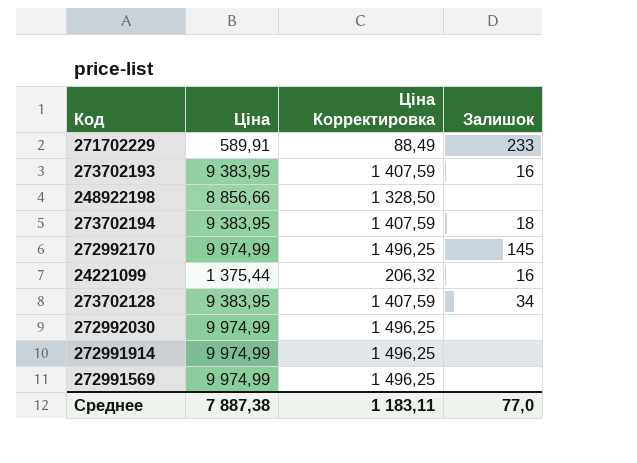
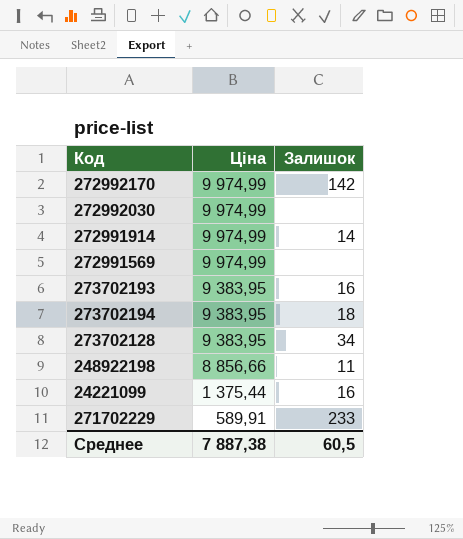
row order: none -> Ціна descending
column Ціна Корректировка | formula: [Ціна] * 0,15 -> none
272992170 | Залишок: 145 -> 142
272991914 | Залишок: none -> 14
248922198 | Залишок: none -> 11
Среднее | Залишок: 77,0 -> 60,5

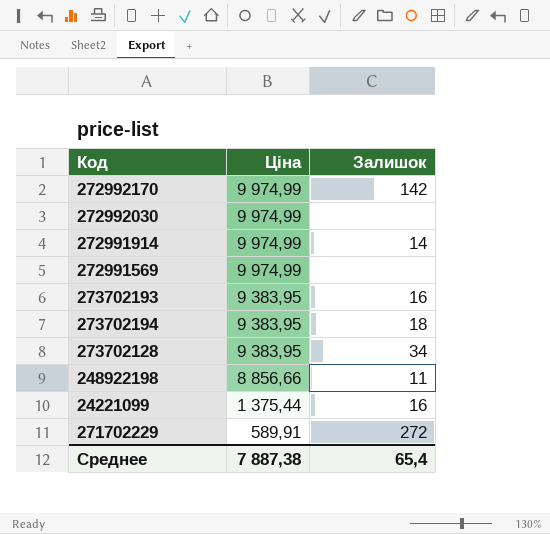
271702229 | Залишок: 233 -> 272
Среднее | Залишок: 60,5 -> 65,4

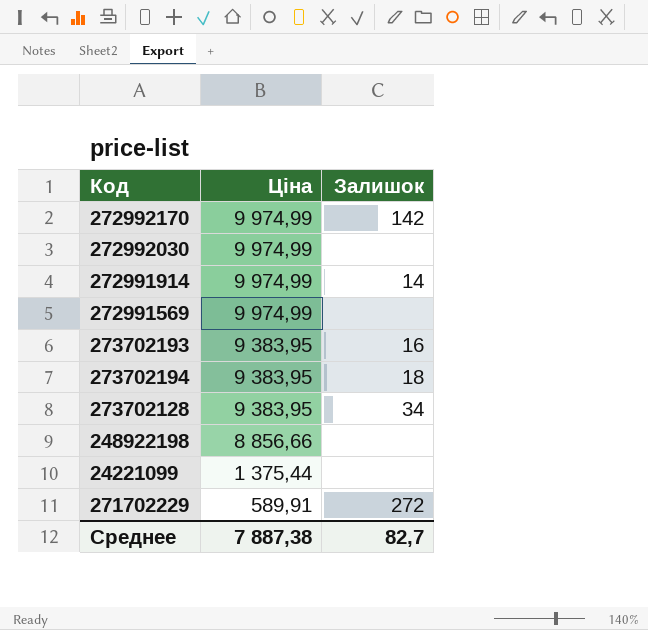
248922198 | Залишок: 11 -> none
24221099 | Залишок: 16 -> none
Среднее | Залишок: 65,4 -> 82,7

